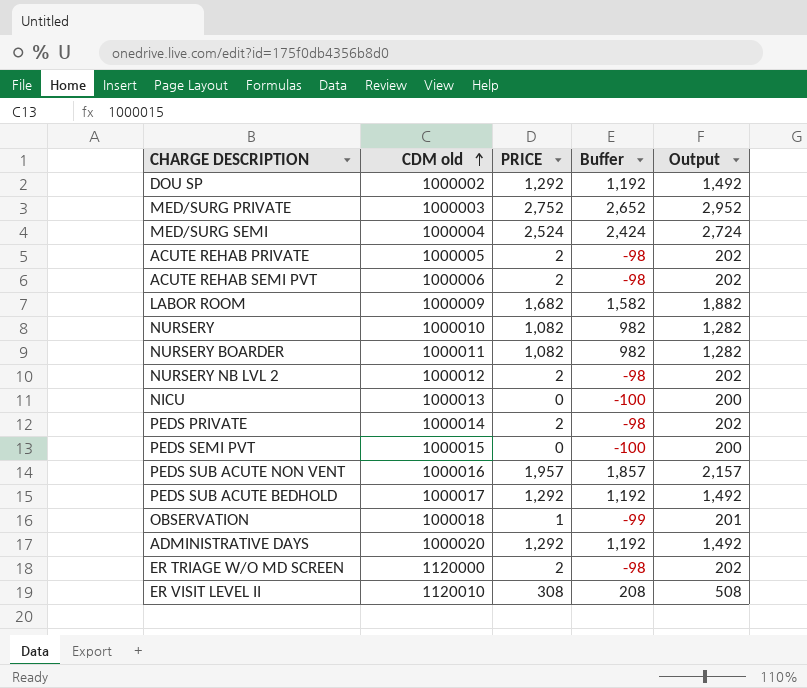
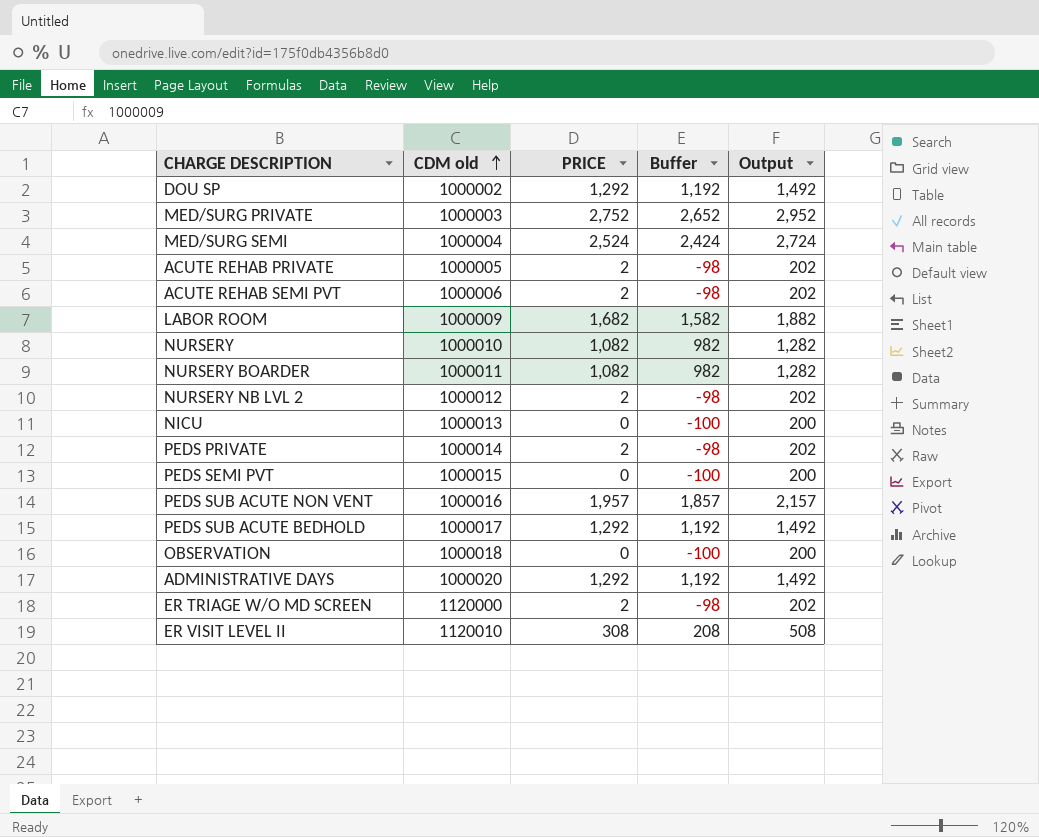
OBSERVATION | PRICE: 1 -> 0
OBSERVATION | Buffer: -99 -> -100
OBSERVATION | Output: 201 -> 200

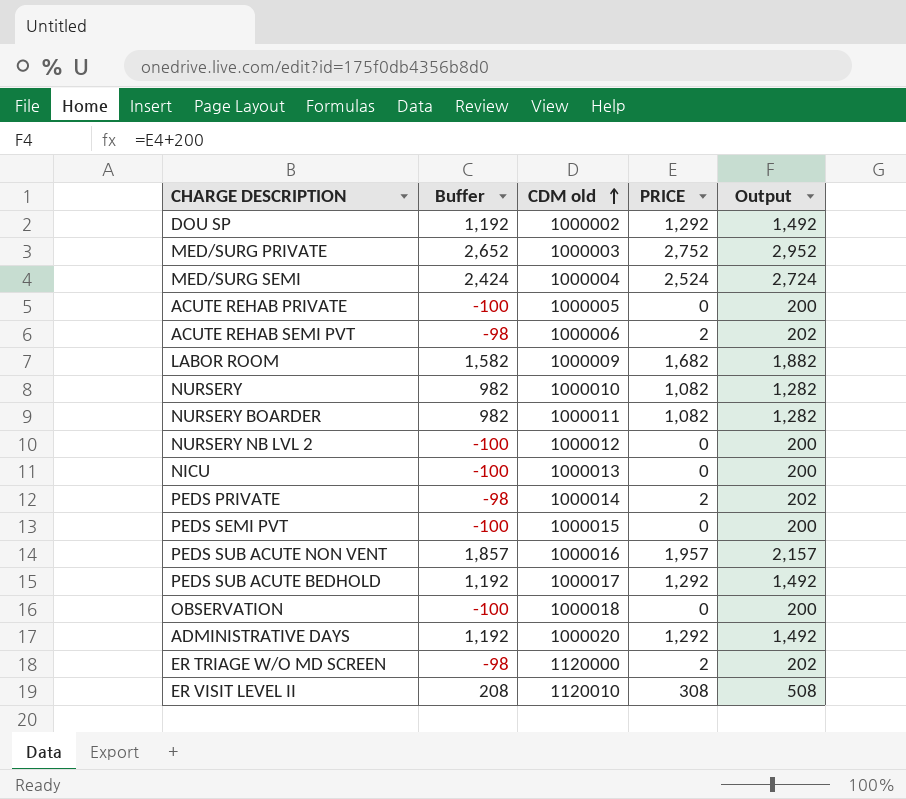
column Buffer | position: 4 -> 2
ACUTE REHAB PRIVATE | Buffer: -98 -> -100
ACUTE REHAB PRIVATE | PRICE: 2 -> 0
ACUTE REHAB PRIVATE | Output: 202 -> 200
NURSERY NB LVL 2 | Buffer: -98 -> -100
NURSERY NB LVL 2 | PRICE: 2 -> 0
NURSERY NB LVL 2 | Output: 202 -> 200

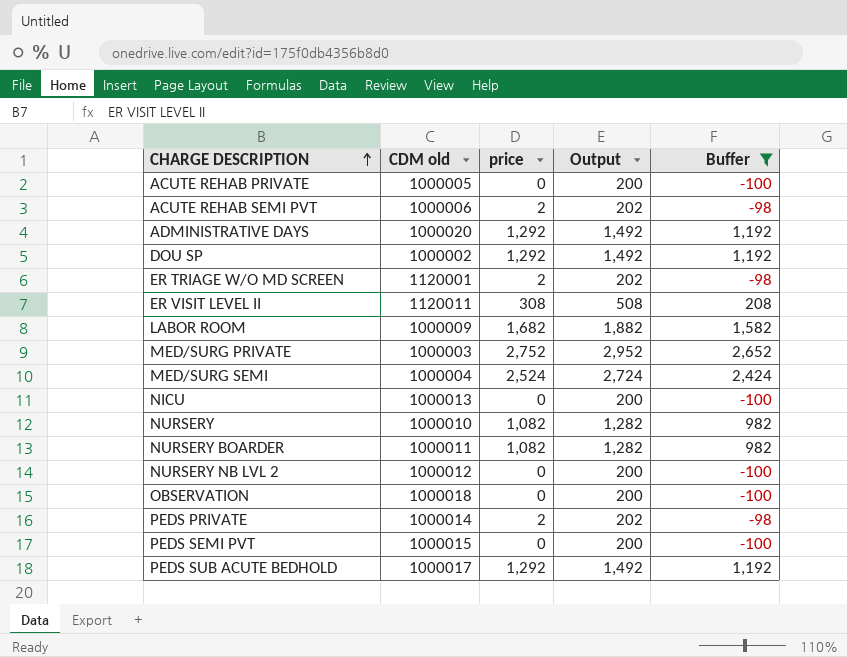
filter: none -> Buffer != 1,857
row order: CDM old ascending -> CHARGE DESCRIPTION ascending
column name: PRICE -> price
column Buffer | position: 2 -> 5
ER TRIAGE W/O MD SCREEN | CDM old: 1120000 -> 1120001
ER VISIT LEVEL II | CDM old: 1120010 -> 1120011

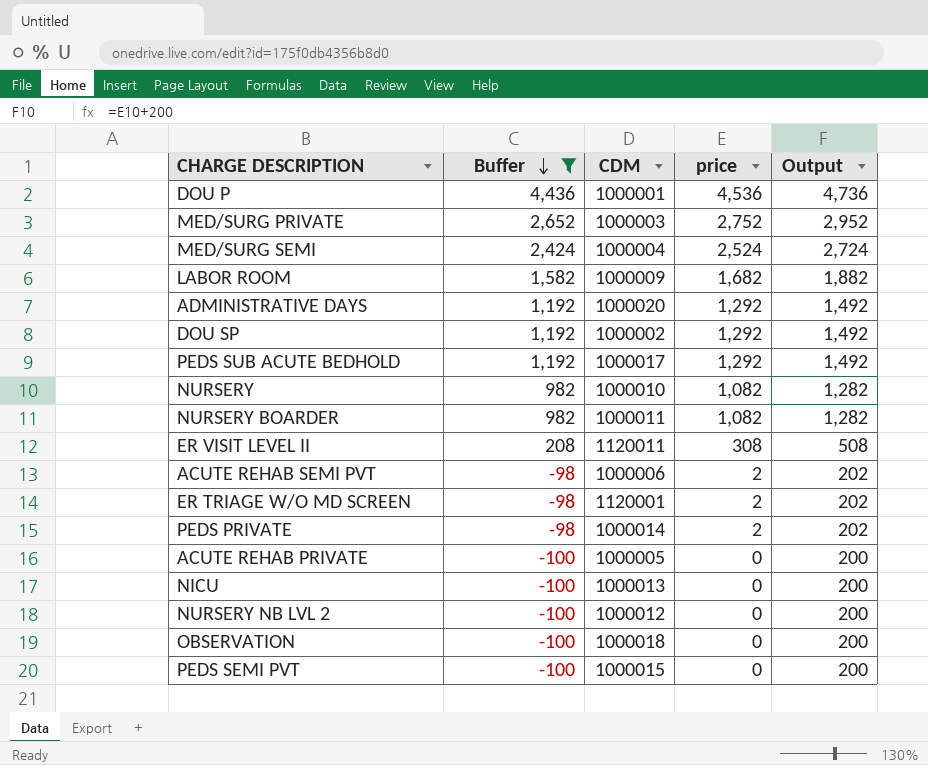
row order: CHARGE DESCRIPTION ascending -> Buffer descending
column Buffer | position: 5 -> 2
column name: CDM old -> CDM
row DOU P: none -> 4,436 | 1000001 | 4,536 | 4,736

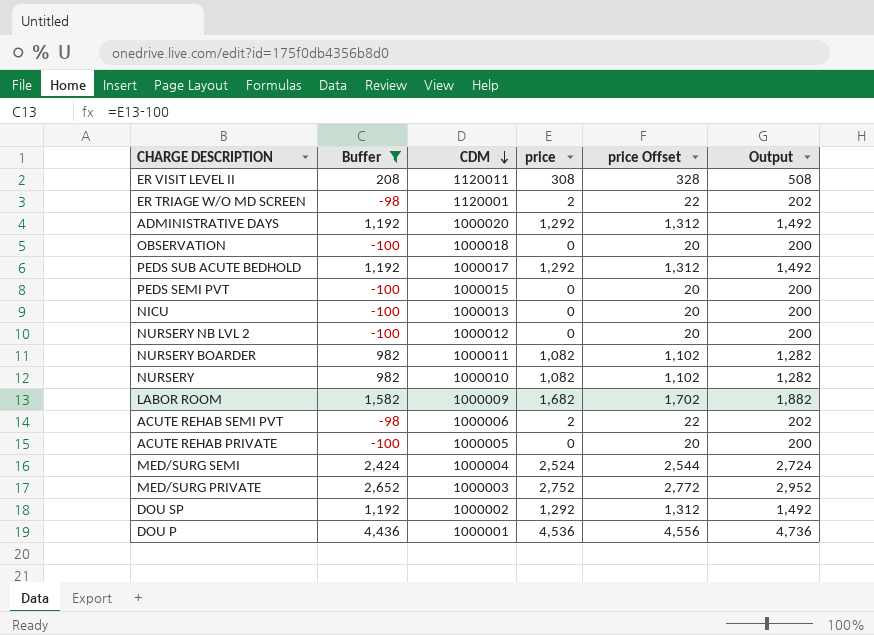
row order: Buffer descending -> CDM descending
column price Offset | formula: none -> [price] + 20
row PEDS PRIVATE: -98 | 1000014 | 2 | 202 -> none

